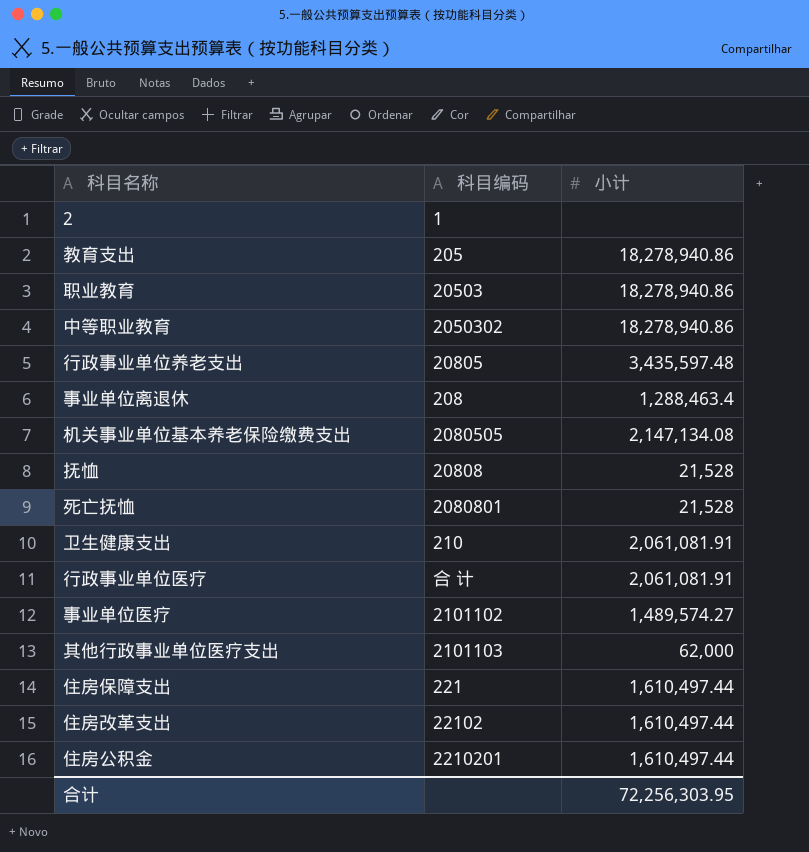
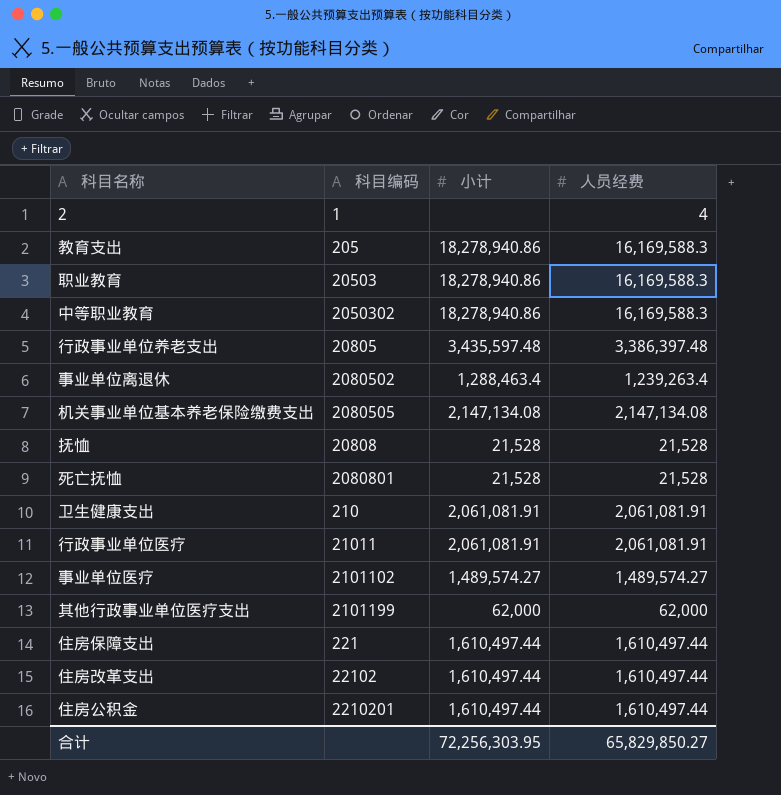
column 人员经费 | position: none -> 4
事业单位离退休 | 科目编码: 208 -> 2080502
行政事业单位医疗 | 科目编码: 合 计 -> 21011
其他行政事业单位医疗支出 | 科目编码: 2101103 -> 2101199

